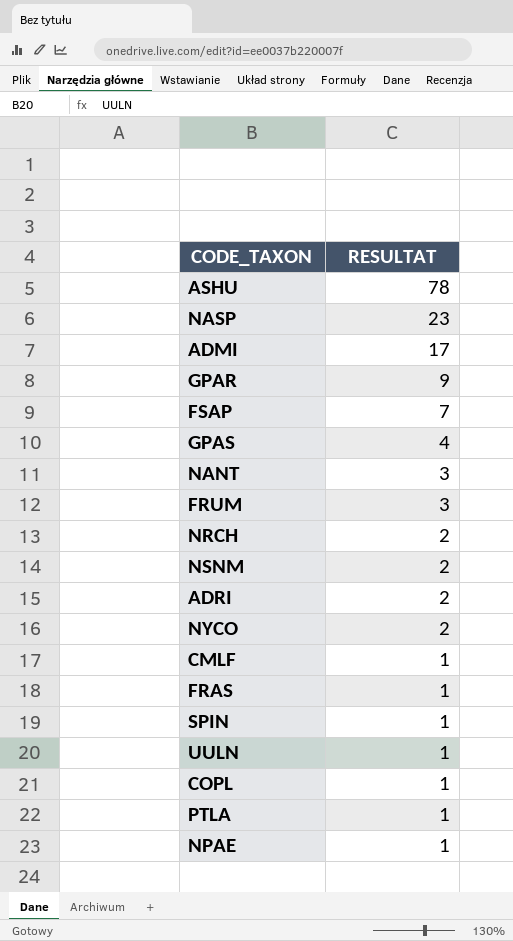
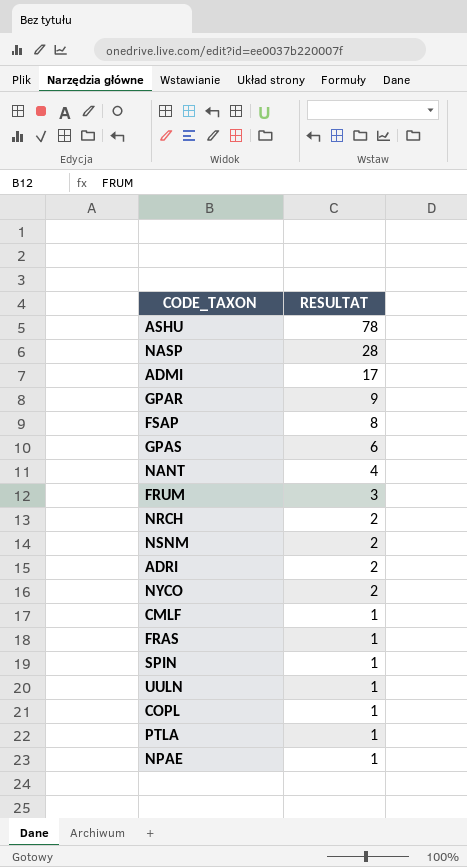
NASP | RESULTAT: 23 -> 28
FSAP | RESULTAT: 7 -> 8
GPAS | RESULTAT: 4 -> 6
NANT | RESULTAT: 3 -> 4

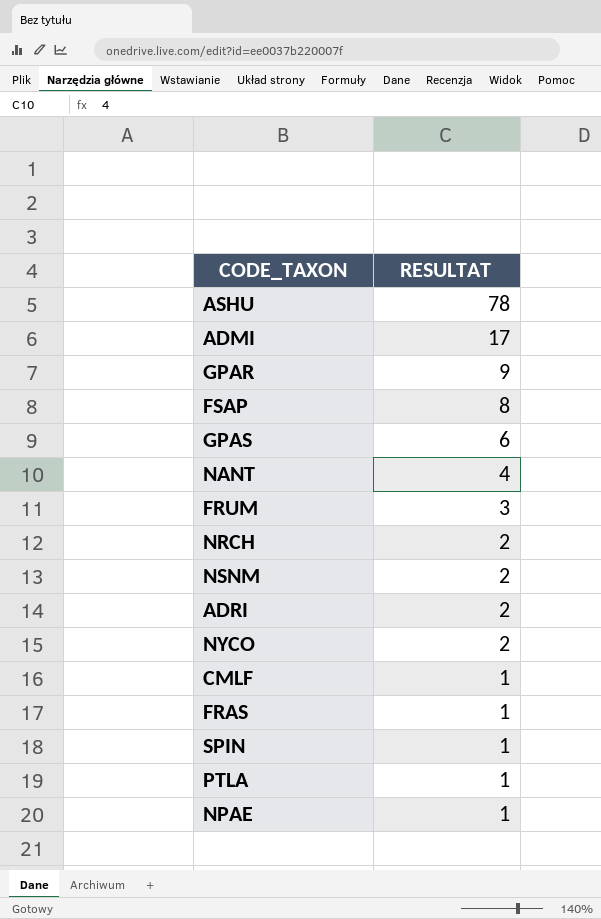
row NASP: 28 -> none
row UULN: 1 -> none
row COPL: 1 -> none

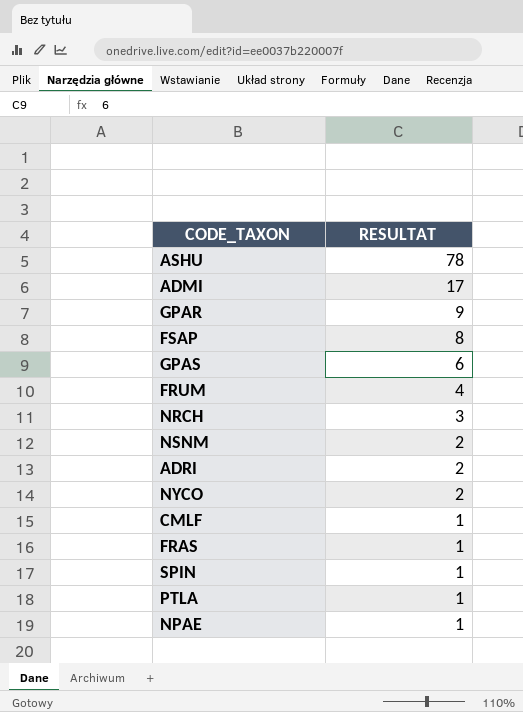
row NANT: 4 -> none
FRUM | RESULTAT: 3 -> 4
NRCH | RESULTAT: 2 -> 3

